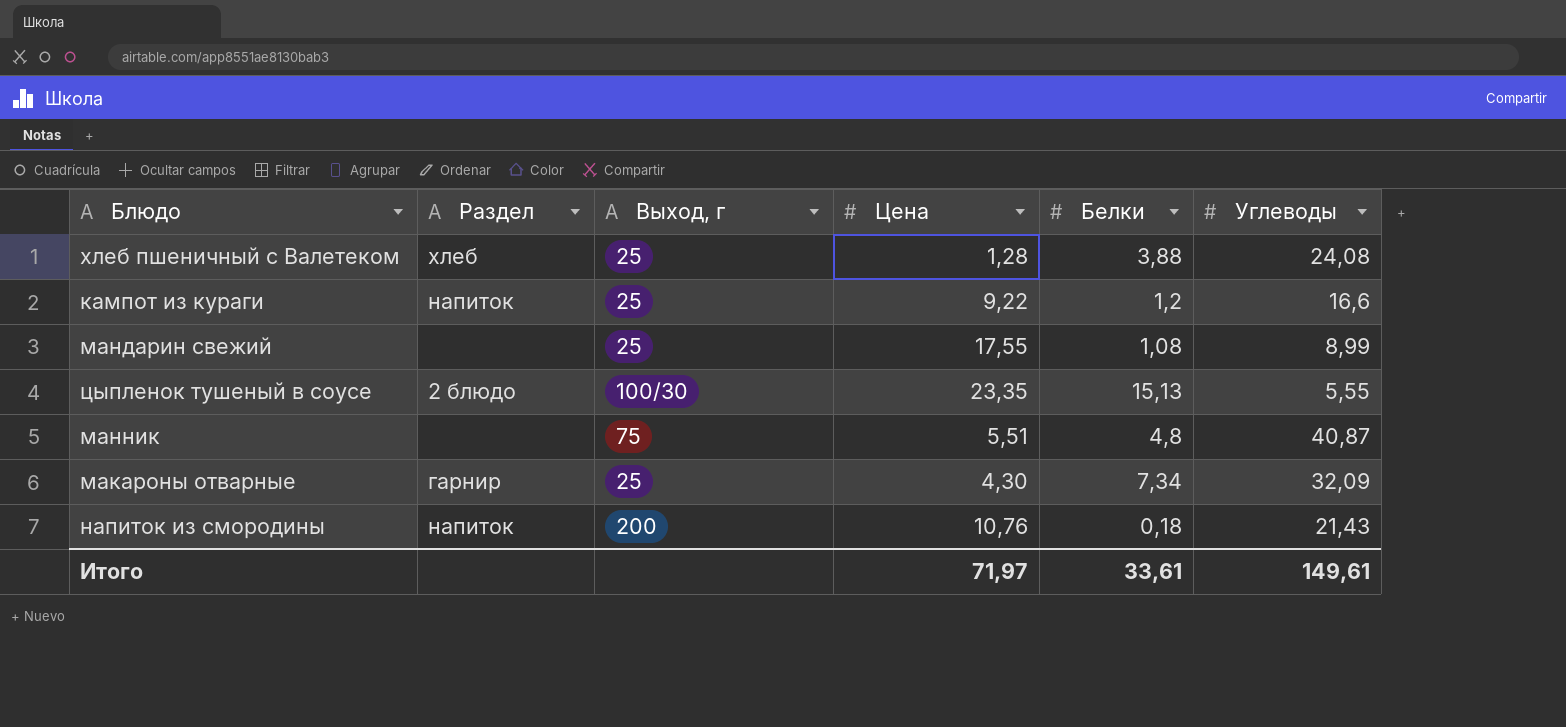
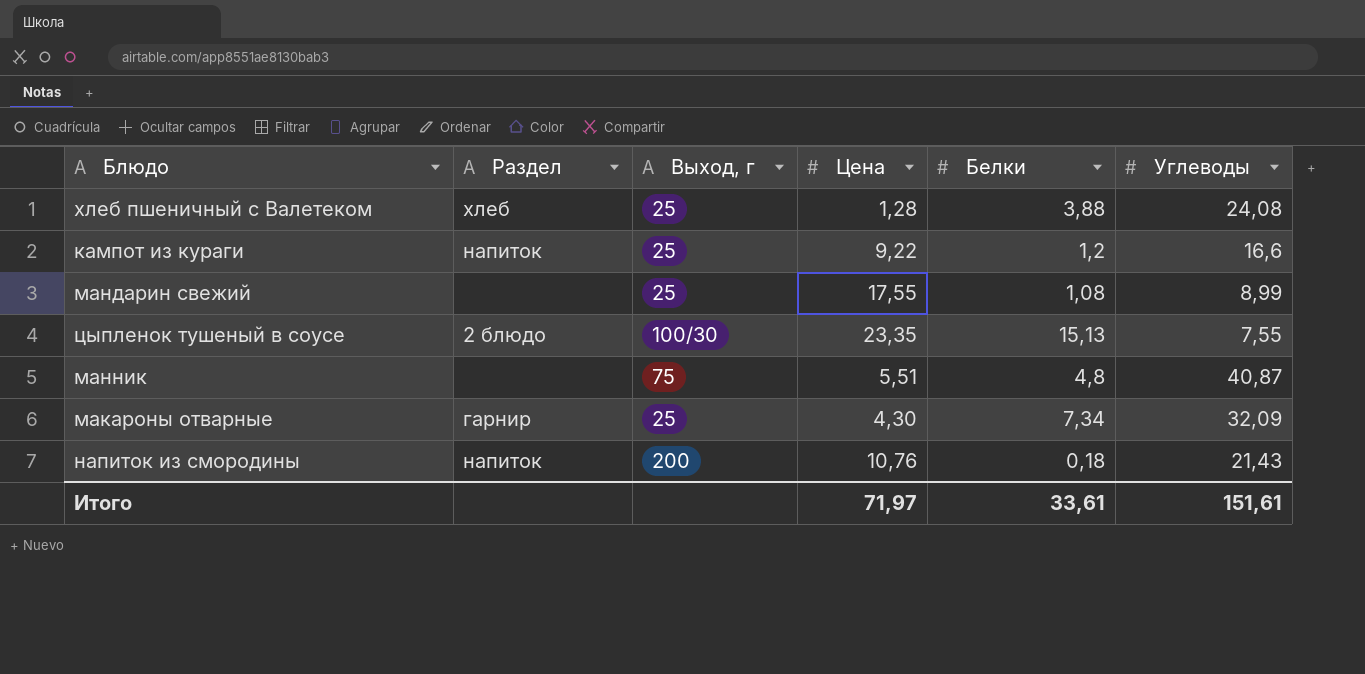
цыпленок тушеный в соусе | Углеводы: 5,55 -> 7,55
Итого | Углеводы: 149,61 -> 151,61

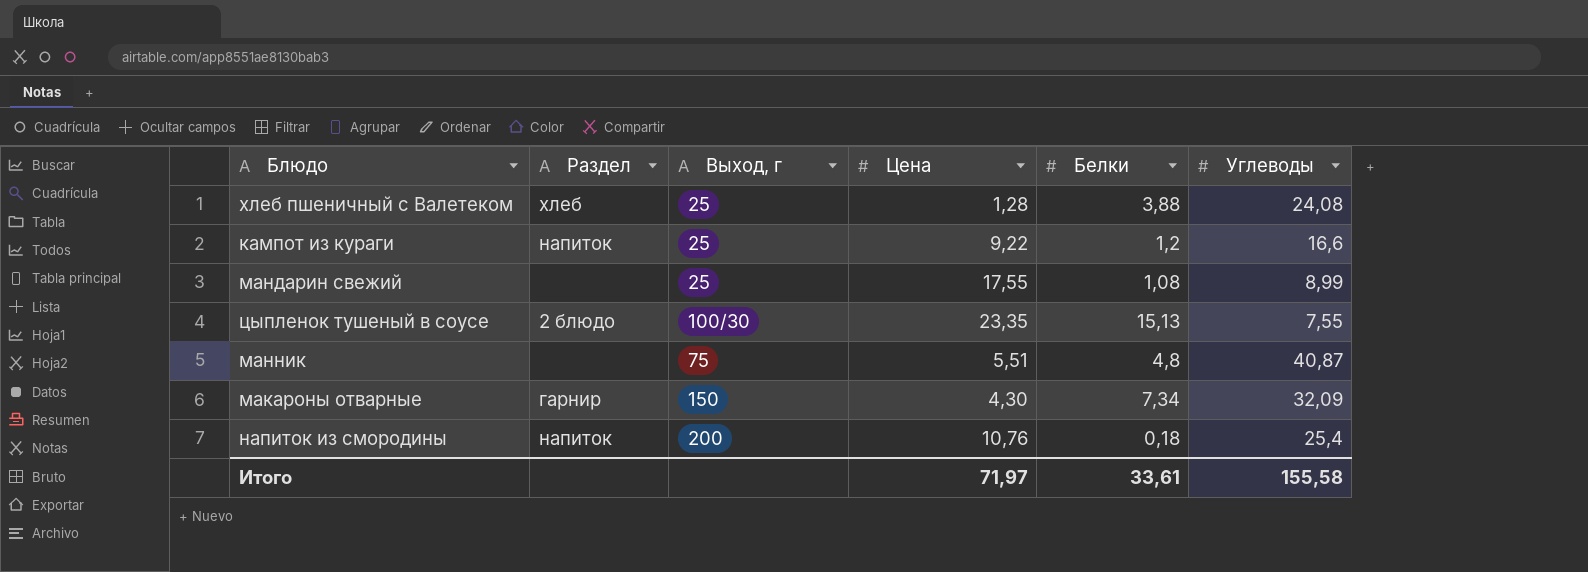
макароны отварные | Выход, г: 25 -> 150
напиток из смородины | Углеводы: 21,43 -> 25,4
Итого | Углеводы: 151,61 -> 155,58

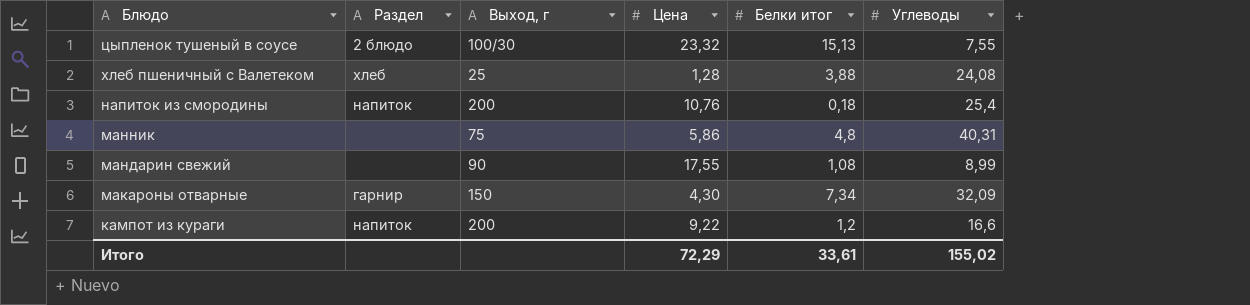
row order: none -> Блюдо descending
column name: Белки -> Белки итог
цыпленок тушеный в соусе | Цена: 23,35 -> 23,32
манник | Цена: 5,51 -> 5,86
манник | Углеводы: 40,87 -> 40,31
мандарин свежий | Выход, г: 25 -> 90
кампот из кураги | Выход, г: 25 -> 200
Итого | Цена: 71,97 -> 72,29
Итого | Углеводы: 155,58 -> 155,02

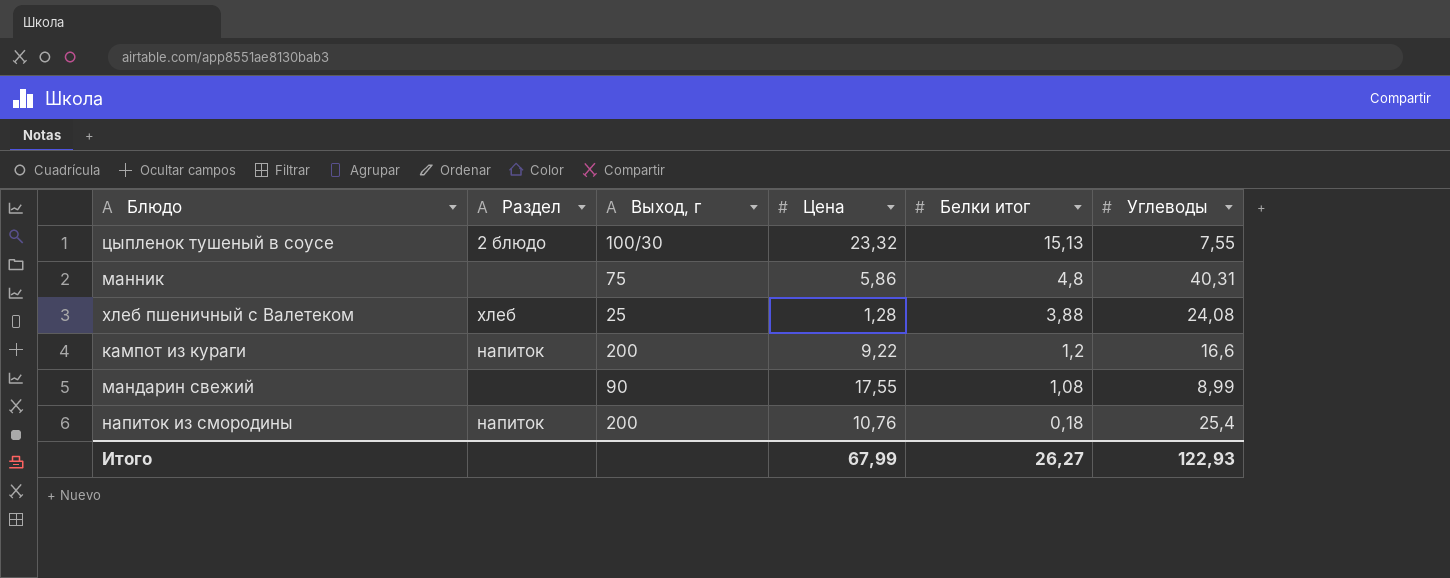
row order: Блюдо descending -> Белки итог descending
row макароны отварные: гарнир | 150 | 4,30 | 7,34 | 32,09 -> none
Итого | Цена: 72,29 -> 67,99
Итого | Белки итог: 33,61 -> 26,27
Итого | Углеводы: 155,02 -> 122,93

